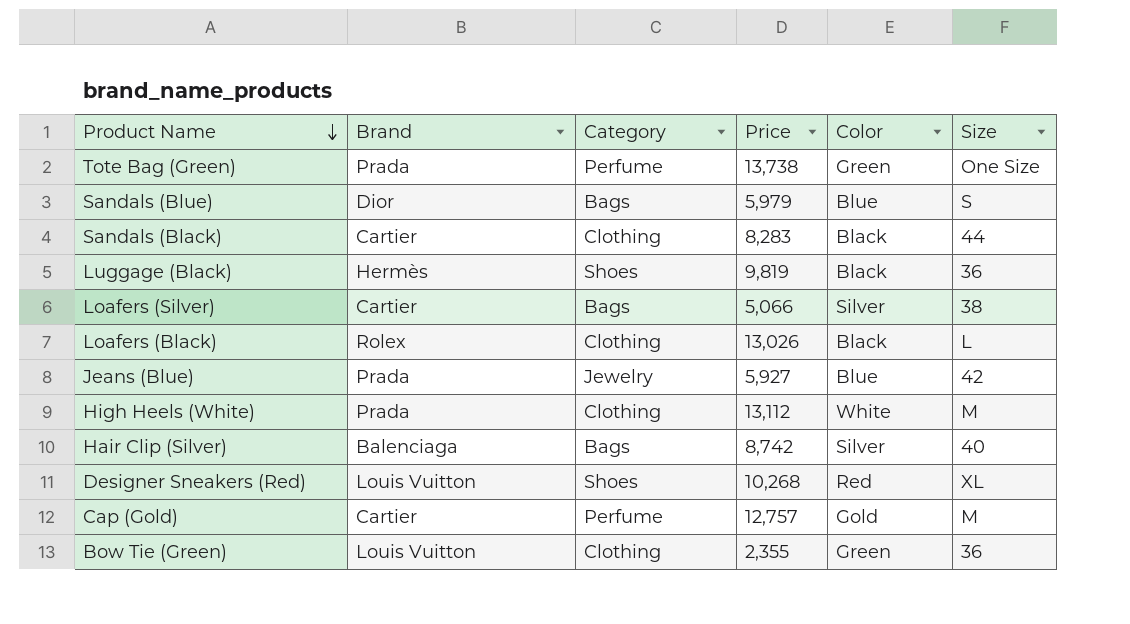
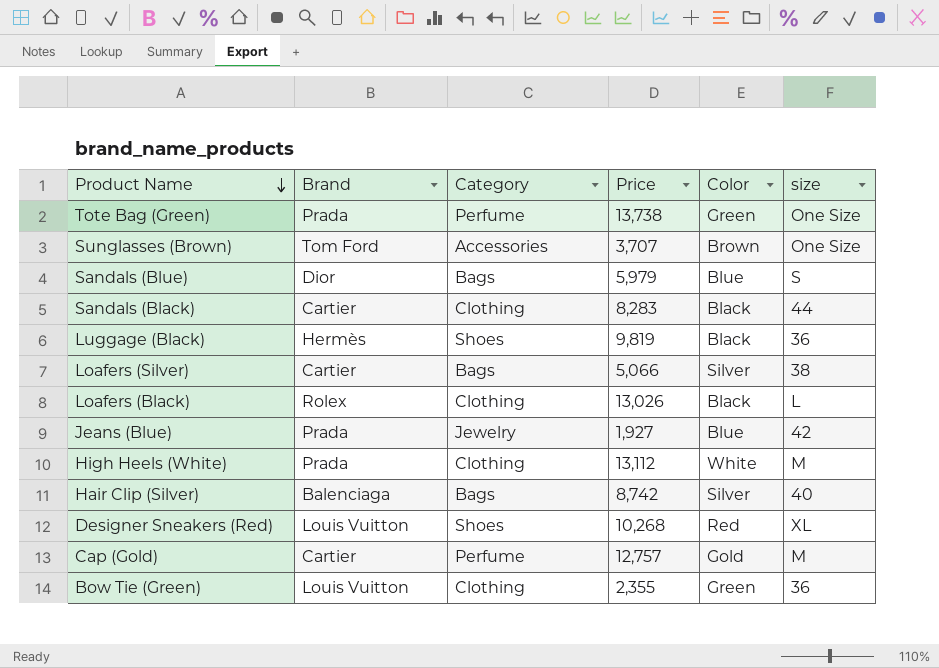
column name: Size -> size
row Sunglasses (Brown): none -> Tom Ford | Accessories | 3,707 | Brown | One Size
Jeans (Blue) | Price: 5,927 -> 1,927

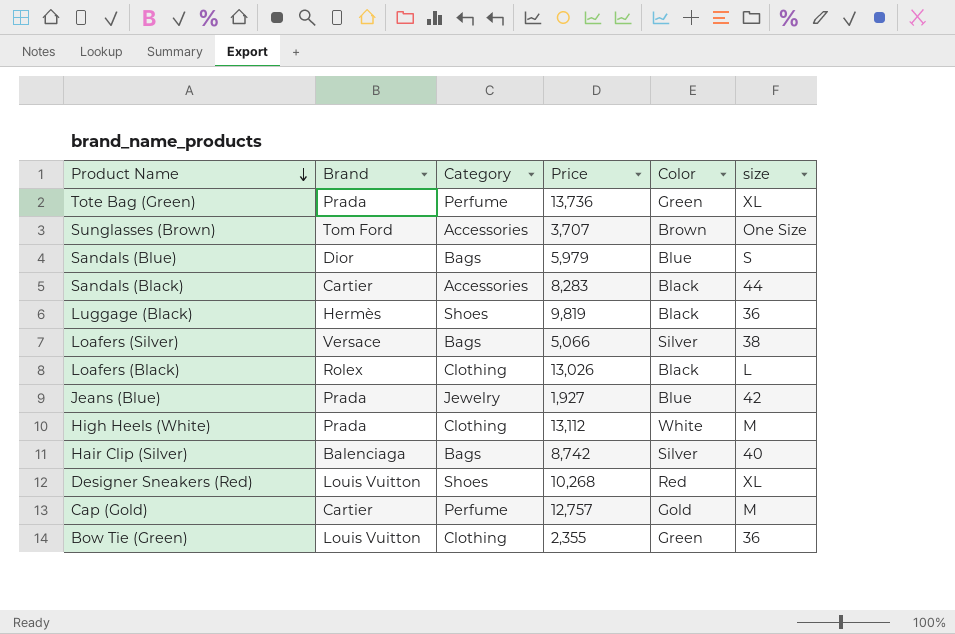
Tote Bag (Green) | Price: 13,738 -> 13,736
Tote Bag (Green) | size: One Size -> XL
Sandals (Black) | Category: Clothing -> Accessories
Loafers (Silver) | Brand: Cartier -> Versace

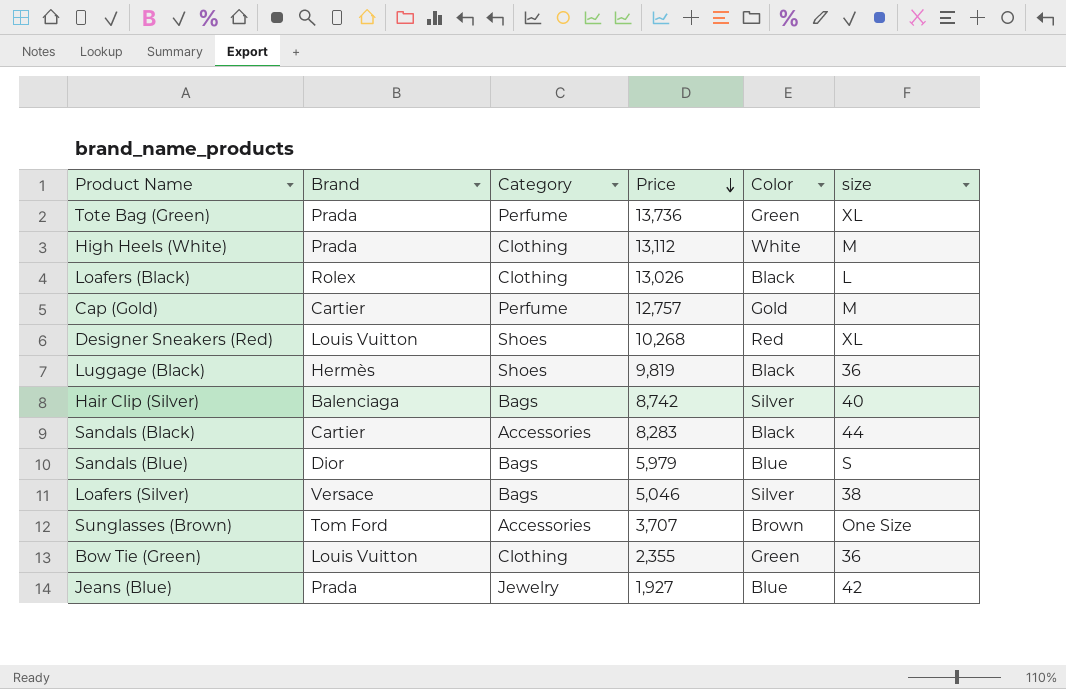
row order: Product Name descending -> Price descending
Loafers (Silver) | Price: 5,066 -> 5,046

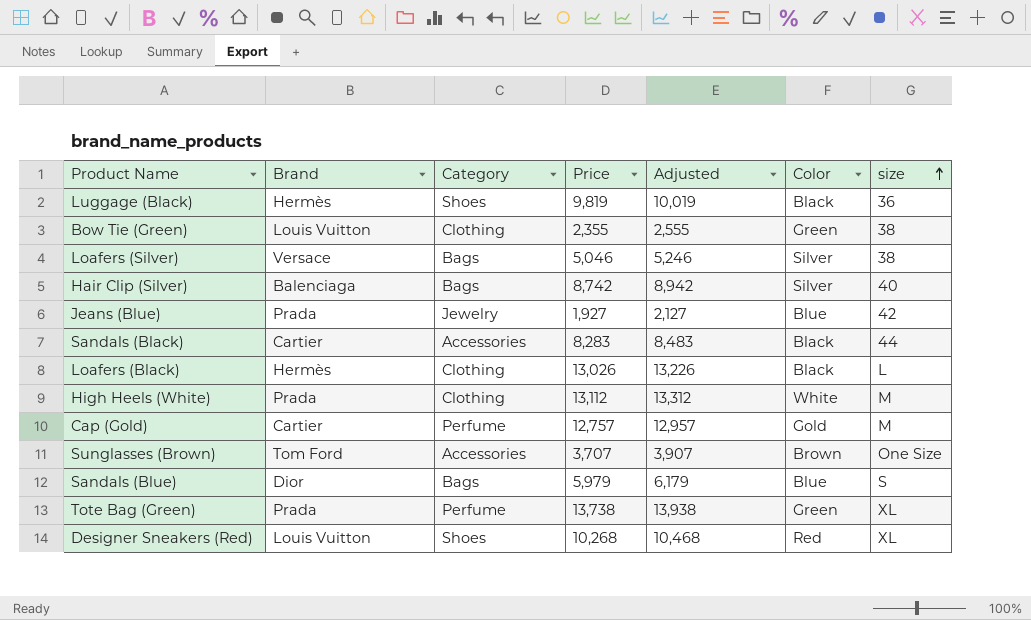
row order: Price descending -> size ascending
column Adjusted | formula: none -> [Price] + 200
Bow Tie (Green) | size: 36 -> 38
Loafers (Black) | Brand: Rolex -> Hermès
Tote Bag (Green) | Price: 13,736 -> 13,738

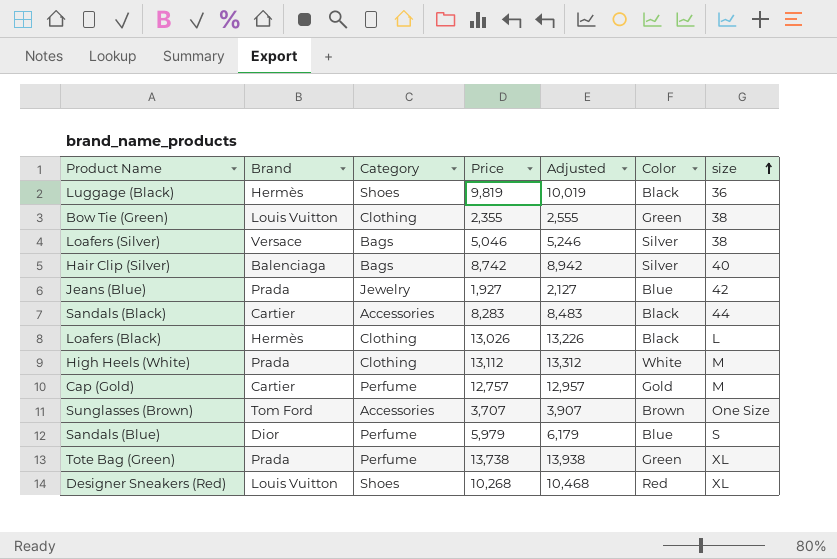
Sandals (Blue) | Category: Bags -> Perfume

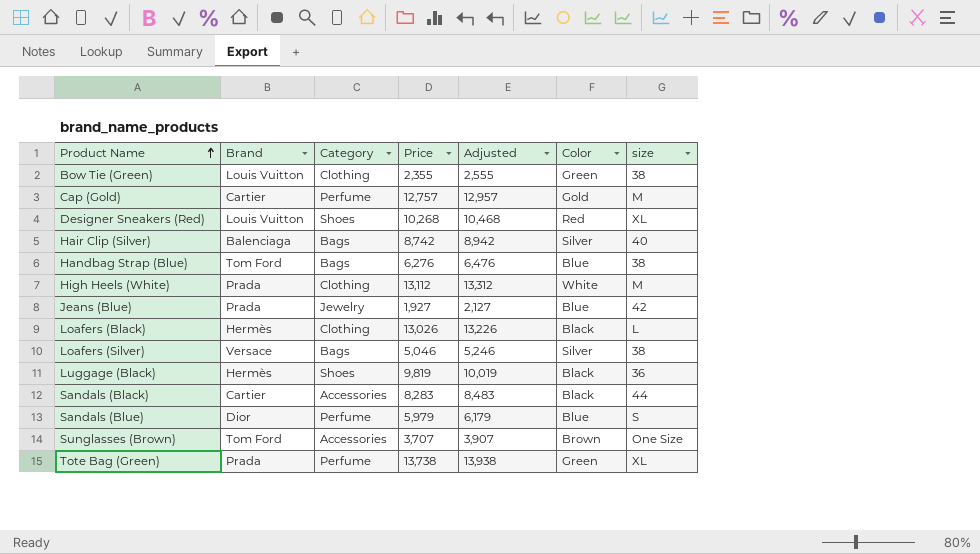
row order: size ascending -> Product Name ascending
row Handbag Strap (Blue): none -> Tom Ford | Bags | 6,276 | 6,476 | Blue | 38

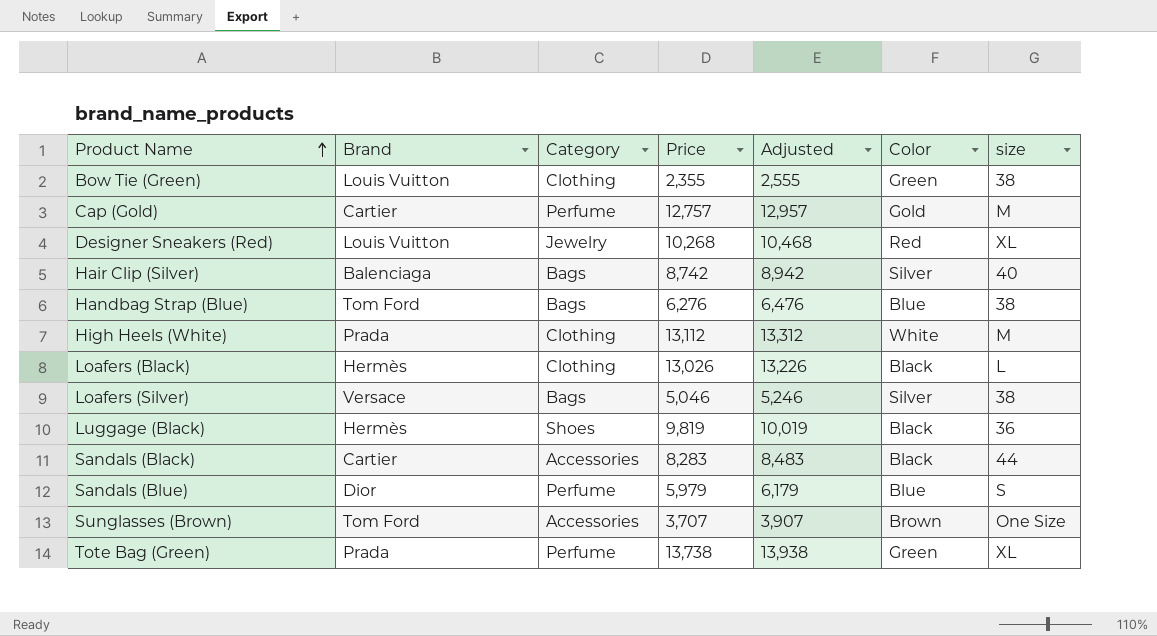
row Jeans (Blue): Prada | Jewelry | 1,927 | 2,127 | Blue | 42 -> none
Designer Sneakers (Red) | Category: Shoes -> Jewelry

